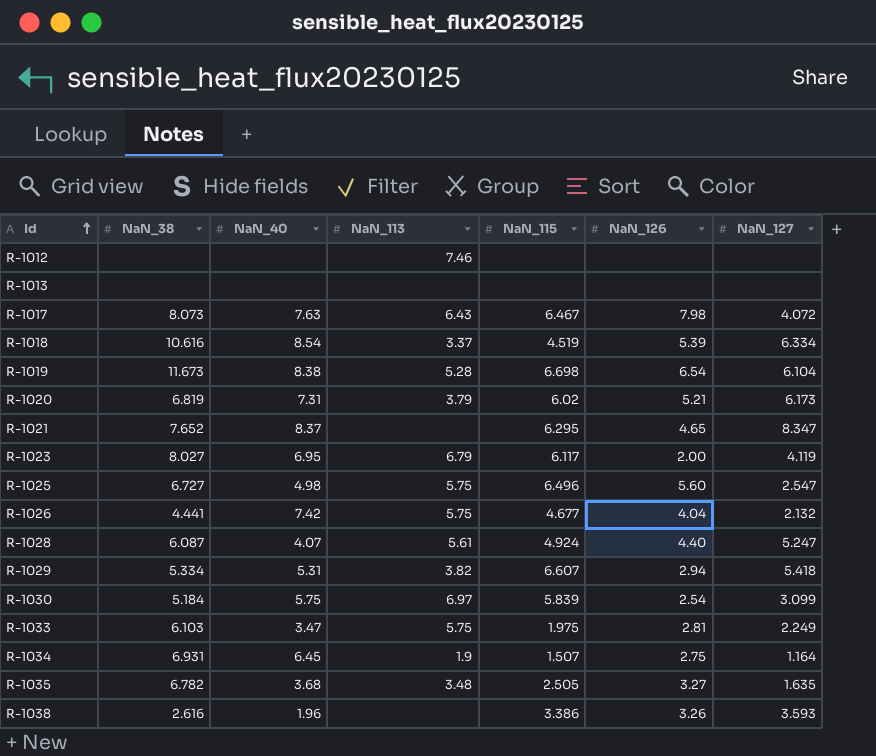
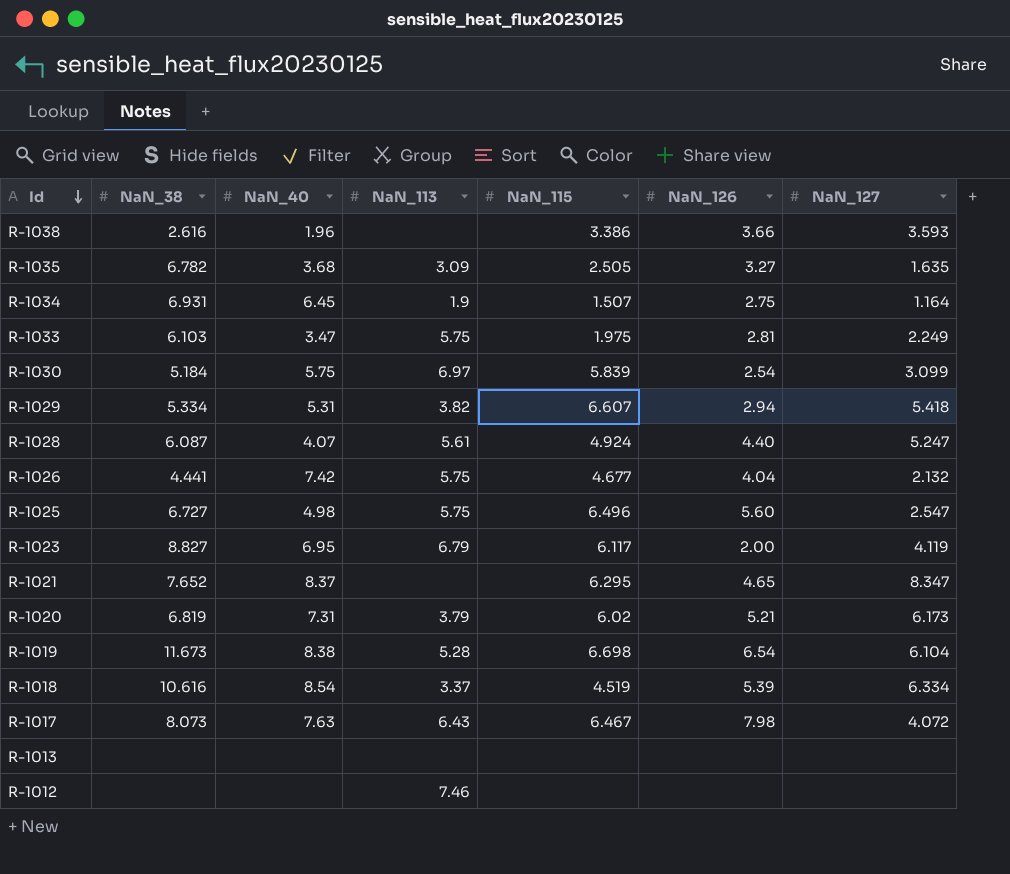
row order: Id ascending -> Id descending
R-1038 | NaN_126: 3.26 -> 3.66
R-1035 | NaN_113: 3.48 -> 3.09
R-1023 | NaN_38: 8.027 -> 8.827

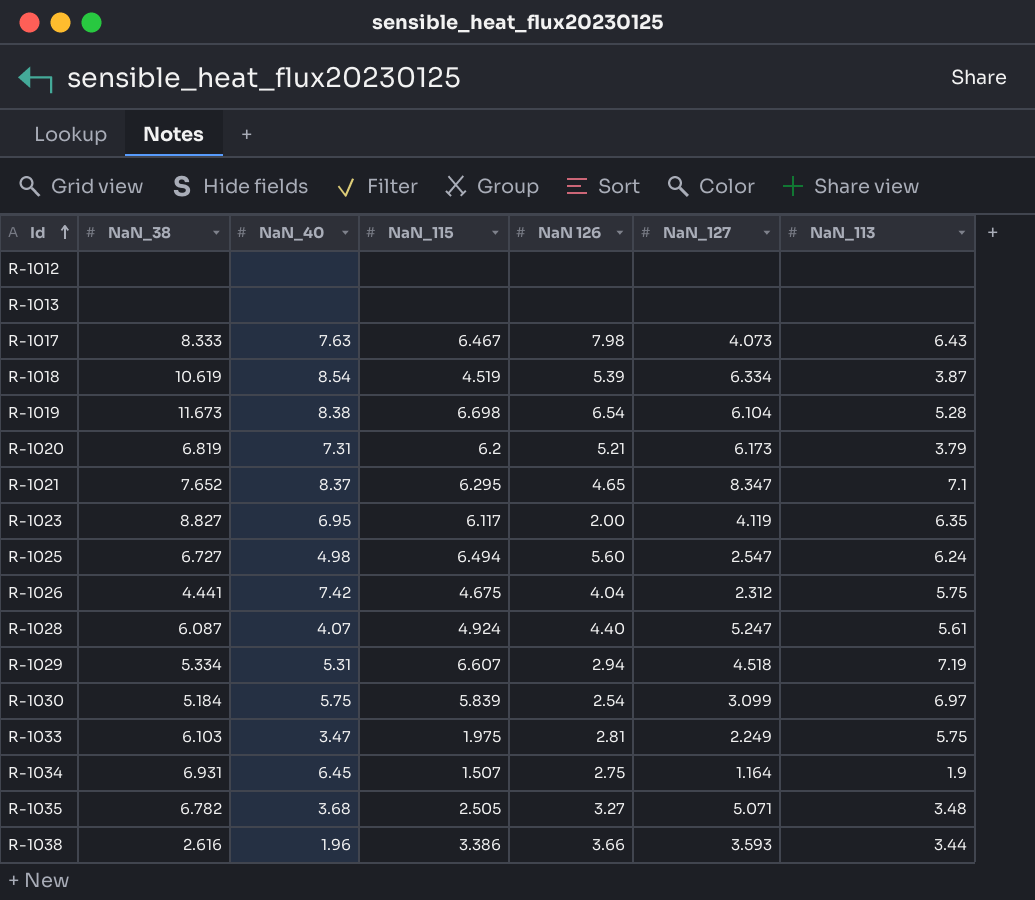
row order: Id descending -> Id ascending
column name: NaN_126 -> NaN 126
column NaN_113 | position: 4 -> 7
R-1012 | NaN_113: 7.46 -> none
R-1017 | NaN_38: 8.073 -> 8.333
R-1017 | NaN_127: 4.072 -> 4.073
R-1018 | NaN_38: 10.616 -> 10.619
R-1018 | NaN_113: 3.37 -> 3.87
R-1020 | NaN_115: 6.02 -> 6.2
R-1021 | NaN_113: none -> 7.1
R-1023 | NaN_113: 6.79 -> 6.35
R-1025 | NaN_115: 6.496 -> 6.494
R-1025 | NaN_113: 5.75 -> 6.24
R-1026 | NaN_115: 4.677 -> 4.675
R-1026 | NaN_127: 2.132 -> 2.312
R-1029 | NaN_127: 5.418 -> 4.518
R-1029 | NaN_113: 3.82 -> 7.19
R-1035 | NaN_127: 1.635 -> 5.071
R-1035 | NaN_113: 3.09 -> 3.48
R-1038 | NaN_113: none -> 3.44

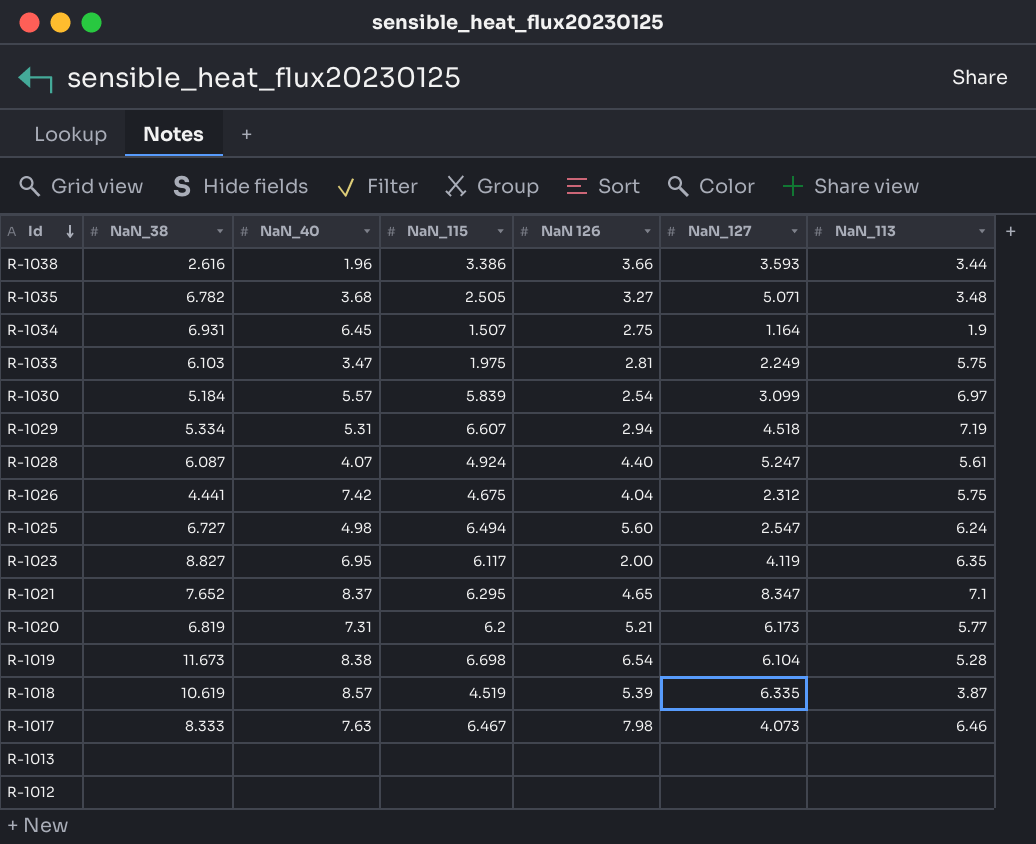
row order: Id ascending -> Id descending
R-1030 | NaN_40: 5.75 -> 5.57
R-1020 | NaN_113: 3.79 -> 5.77
R-1018 | NaN_40: 8.54 -> 8.57
R-1018 | NaN_127: 6.334 -> 6.335
R-1017 | NaN_113: 6.43 -> 6.46

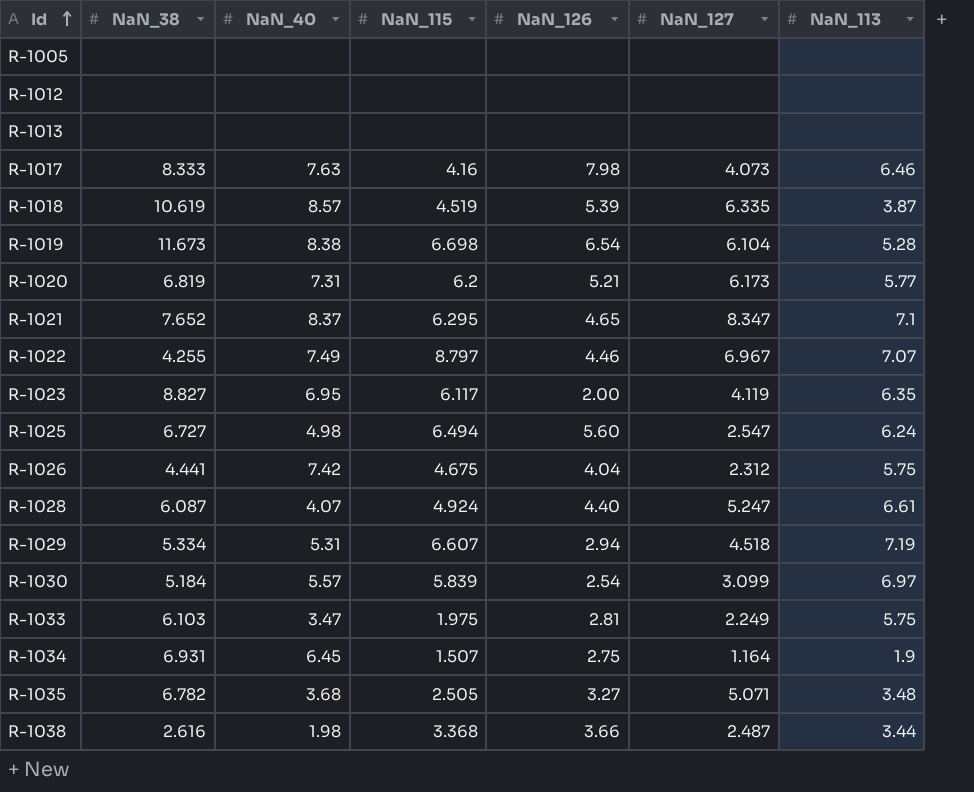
row order: Id descending -> Id ascending
column name: NaN 126 -> NaN_126
row R-1005: none -> none | none | none | none | none | none
R-1017 | NaN_115: 6.467 -> 4.16
row R-1022: none -> 4.255 | 7.49 | 8.797 | 4.46 | 6.967 | 7.07
R-1028 | NaN_113: 5.61 -> 6.61
R-1038 | NaN_40: 1.96 -> 1.98
R-1038 | NaN_115: 3.386 -> 3.368
R-1038 | NaN_127: 3.593 -> 2.487

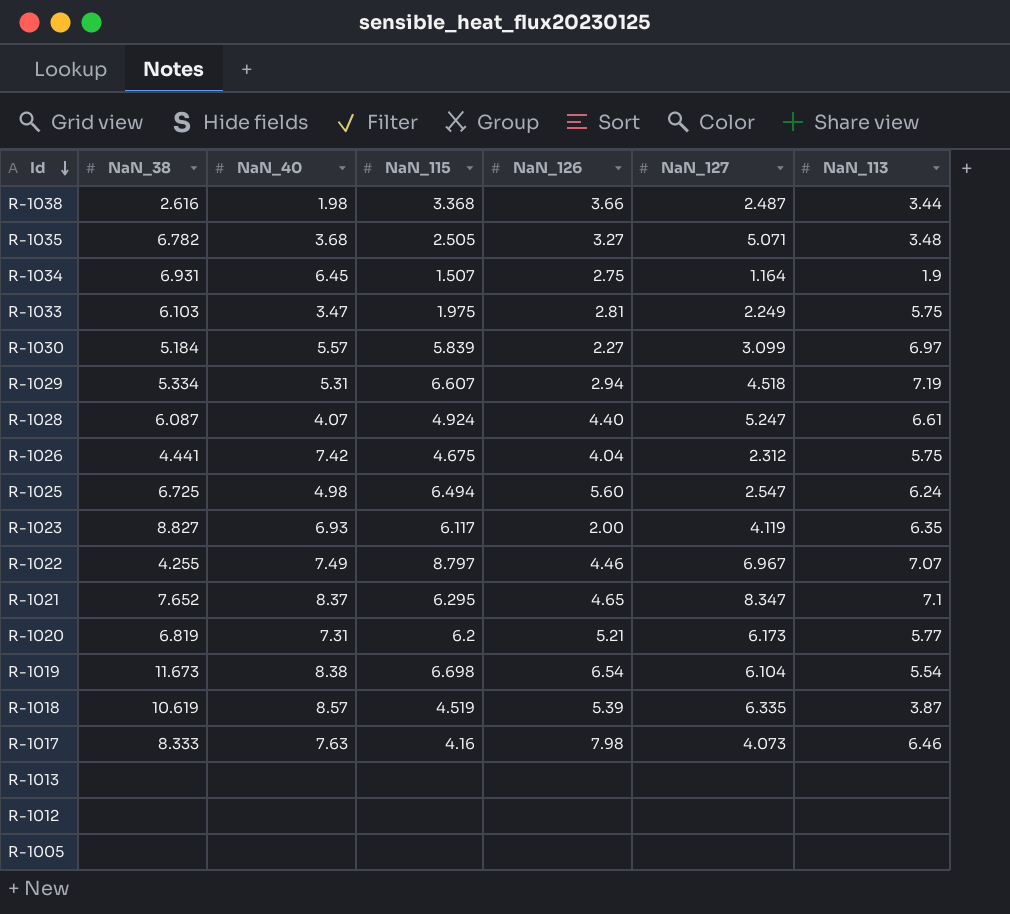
row order: Id ascending -> Id descending
R-1030 | NaN_126: 2.54 -> 2.27
R-1025 | NaN_38: 6.727 -> 6.725
R-1023 | NaN_40: 6.95 -> 6.93
R-1019 | NaN_113: 5.28 -> 5.54

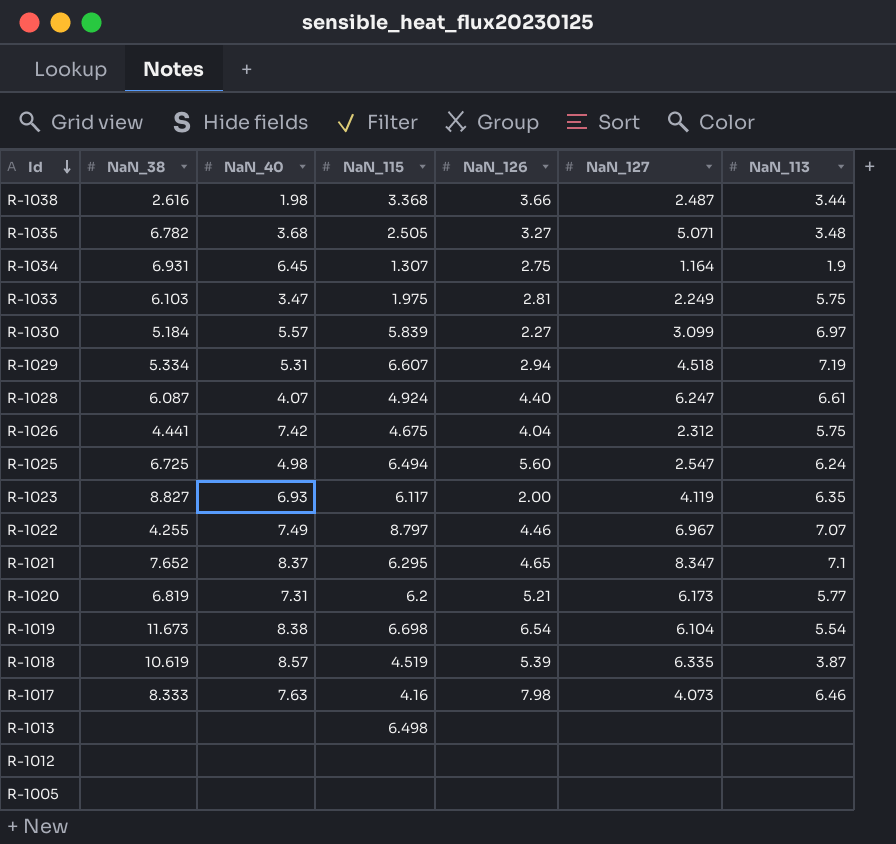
R-1034 | NaN_115: 1.507 -> 1.307
R-1028 | NaN_127: 5.247 -> 6.247
R-1013 | NaN_115: none -> 6.498

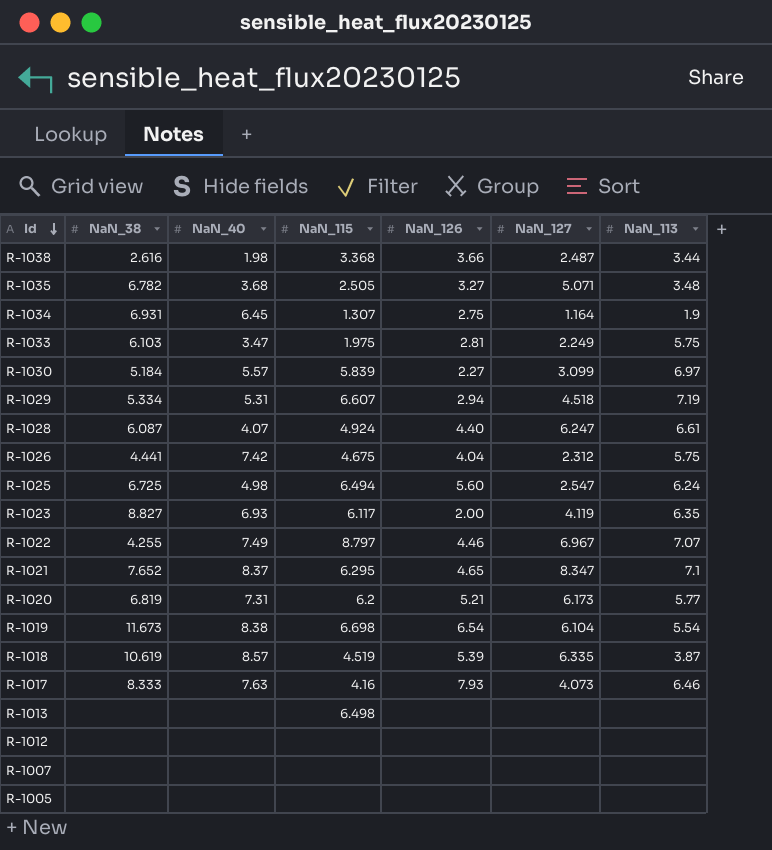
R-1017 | NaN_126: 7.98 -> 7.93
row R-1007: none -> none | none | none | none | none | none

